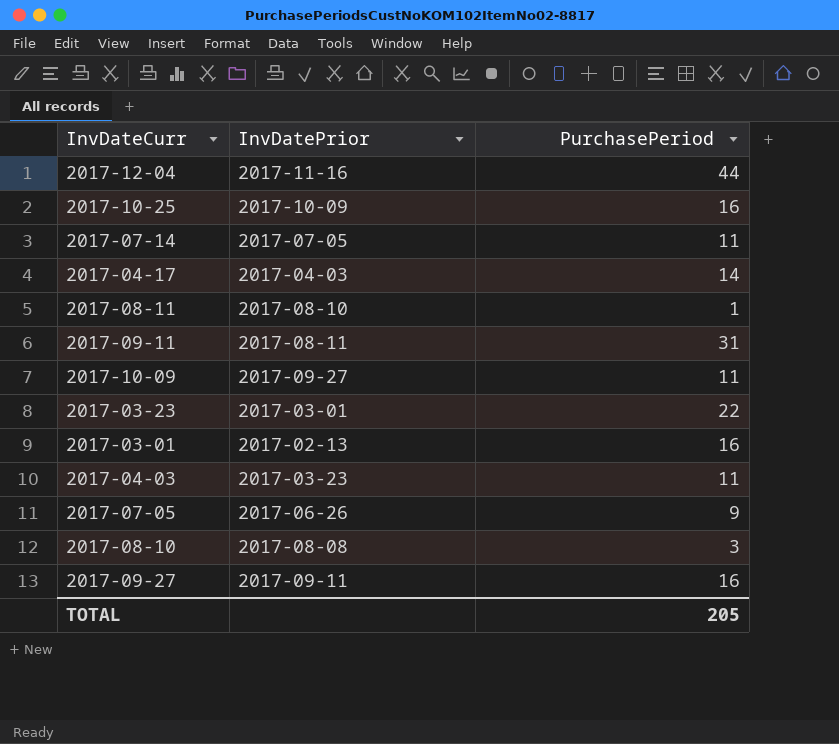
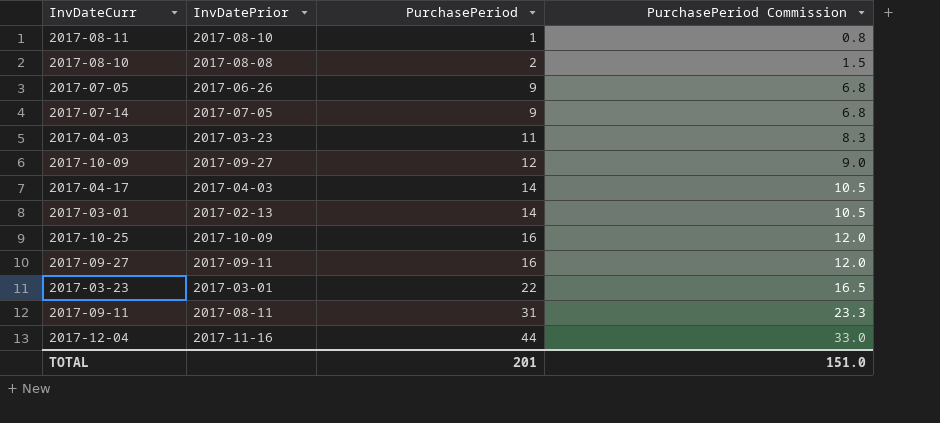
row order: none -> PurchasePeriod ascending
column PurchasePeriod Commission | formula: none -> [PurchasePeriod] * 0.75
2017-08-10 | PurchasePeriod: 3 -> 2
2017-07-14 | PurchasePeriod: 11 -> 9
2017-10-09 | PurchasePeriod: 11 -> 12
2017-03-01 | PurchasePeriod: 16 -> 14
TOTAL | PurchasePeriod: 205 -> 201

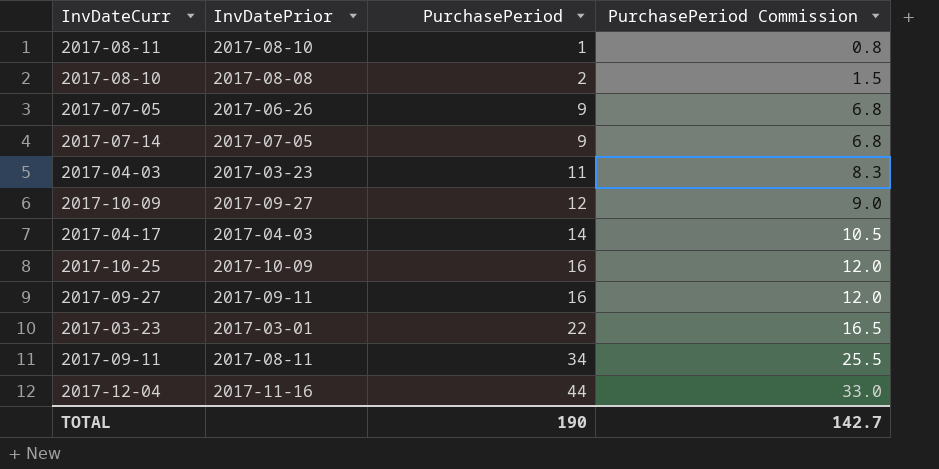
row 2017-03-01: 2017-02-13 | 14 | 10.5 -> none
2017-09-11 | PurchasePeriod: 31 -> 34
2017-09-11 | PurchasePeriod Commission: 23.3 -> 25.5
TOTAL | PurchasePeriod: 201 -> 190
TOTAL | PurchasePeriod Commission: 151.0 -> 142.7

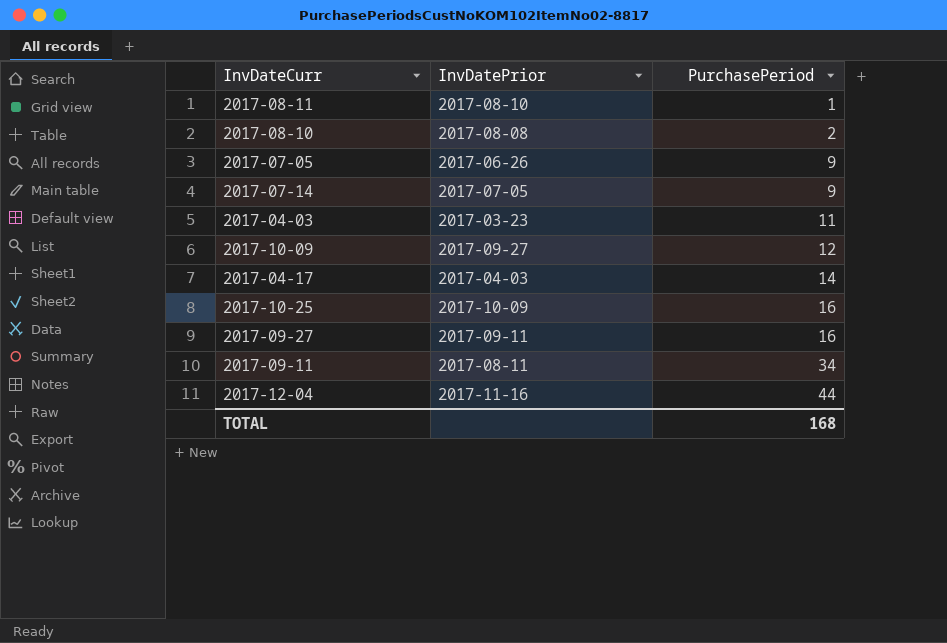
column PurchasePeriod Commission | formula: [PurchasePeriod] * 0.75 -> none
row 2017-03-23: 2017-03-01 | 22 | 16.5 -> none
TOTAL | PurchasePeriod: 190 -> 168

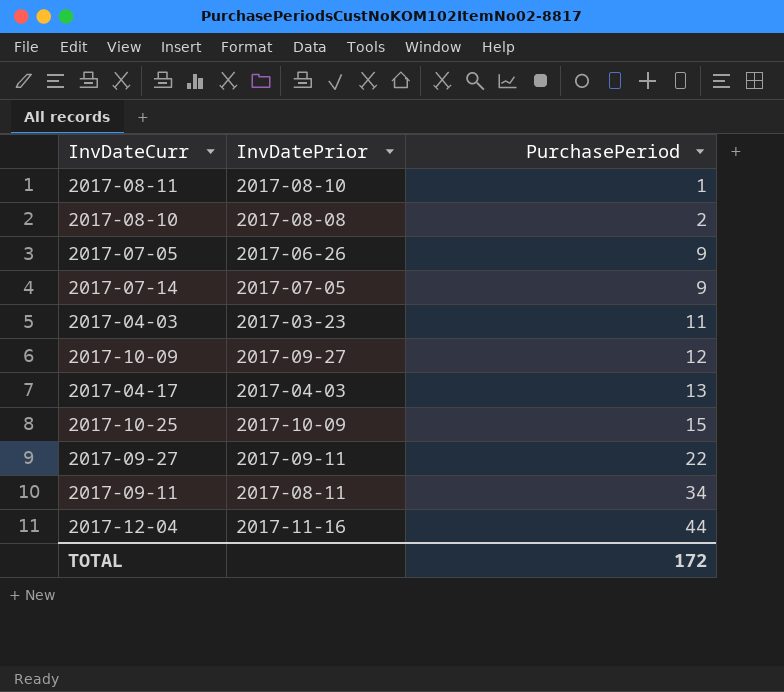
2017-04-17 | PurchasePeriod: 14 -> 13
2017-10-25 | PurchasePeriod: 16 -> 15
2017-09-27 | PurchasePeriod: 16 -> 22
TOTAL | PurchasePeriod: 168 -> 172

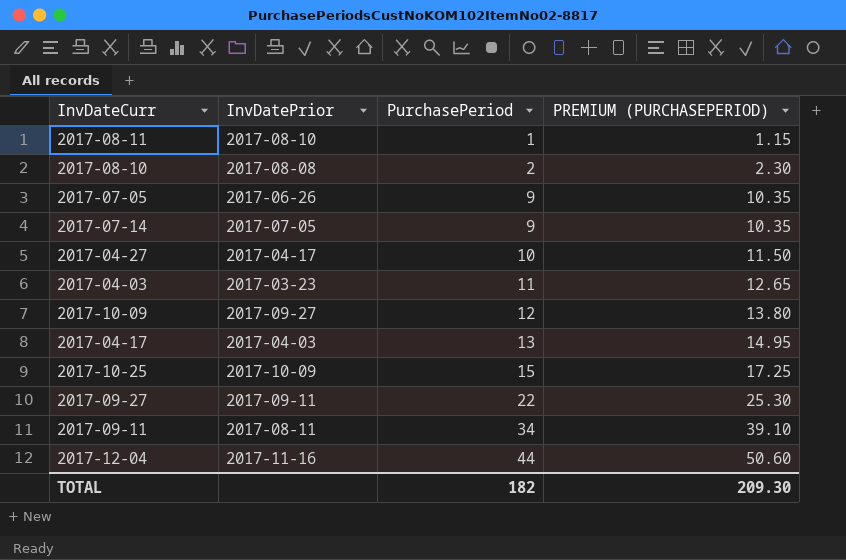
column PREMIUM (PURCHASEPERIOD) | formula: none -> [PurchasePeriod] * 1.15
row 2017-04-27: none -> 2017-04-17 | 10 | 11.50
TOTAL | PurchasePeriod: 172 -> 182

